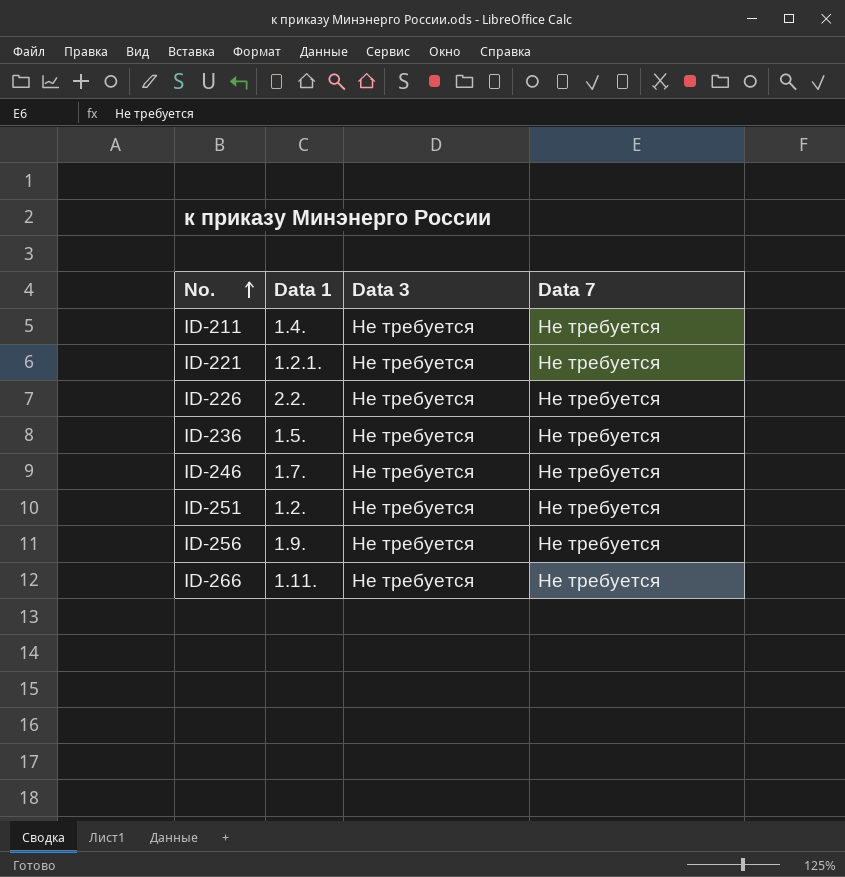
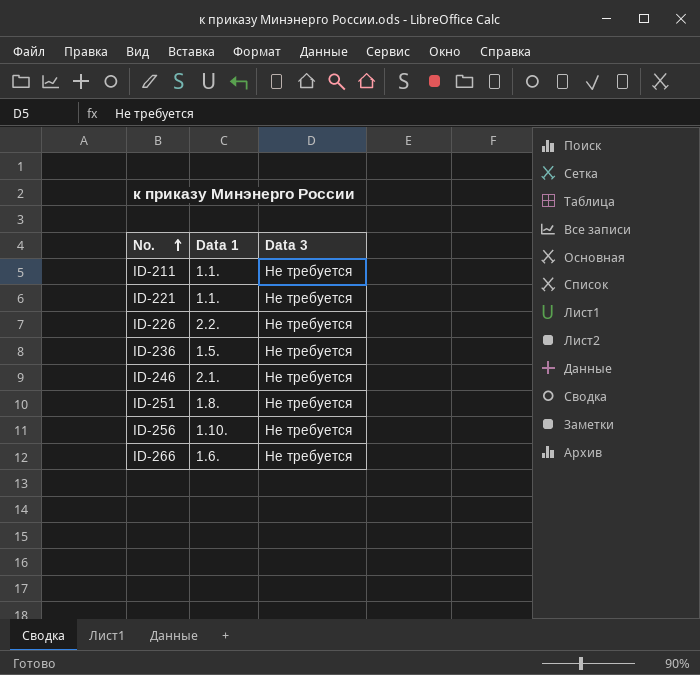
column Data 7 | position: 4 -> none
ID-211 | Data 1: 1.4. -> 1.1.
ID-221 | Data 1: 1.2.1. -> 1.1.
ID-246 | Data 1: 1.7. -> 2.1.
ID-251 | Data 1: 1.2. -> 1.8.
ID-256 | Data 1: 1.9. -> 1.10.
ID-266 | Data 1: 1.11. -> 1.6.

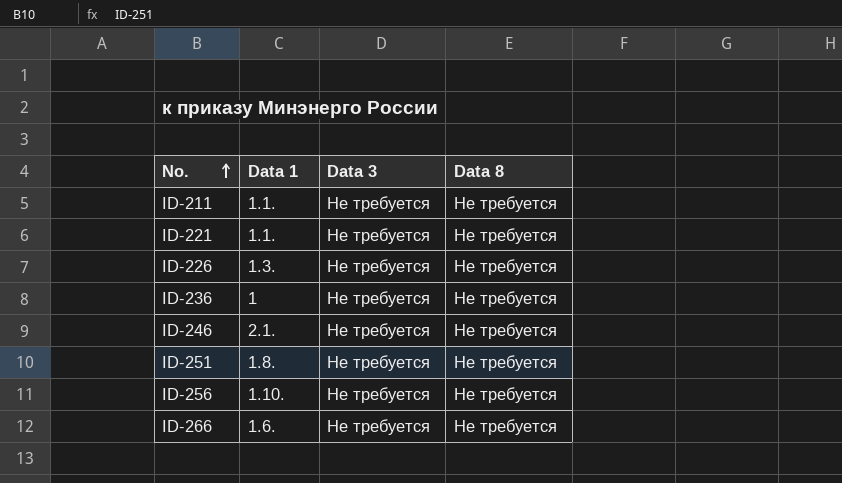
column Data 8 | position: none -> 4
ID-226 | Data 1: 2.2. -> 1.3.
ID-236 | Data 1: 1.5. -> 1

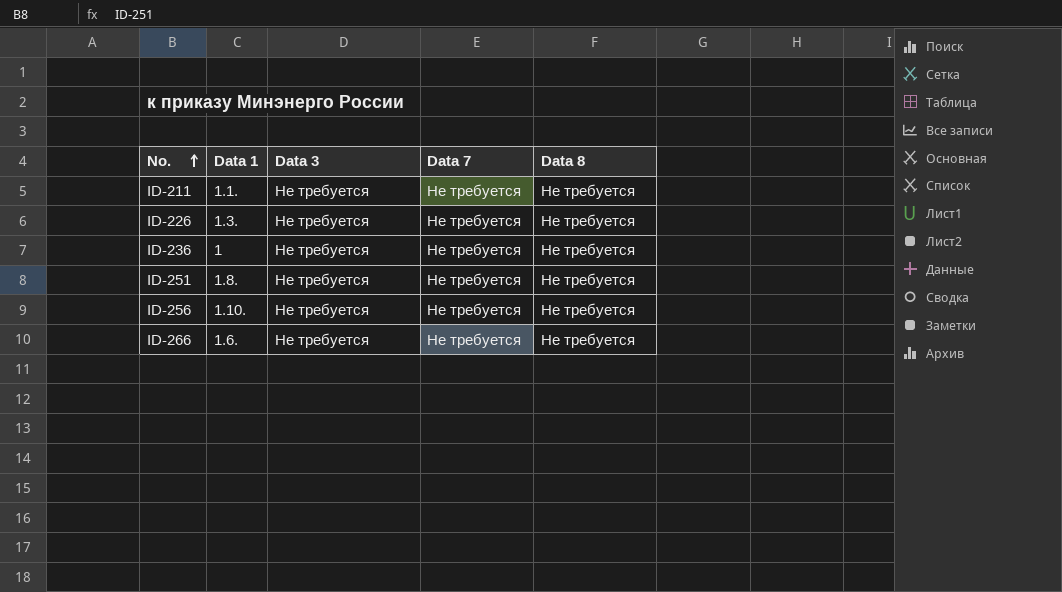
column Data 7 | position: none -> 4
row ID-221: 1.1. | Не требуется | Не требуется -> none
row ID-246: 2.1. | Не требуется | Не требуется -> none

